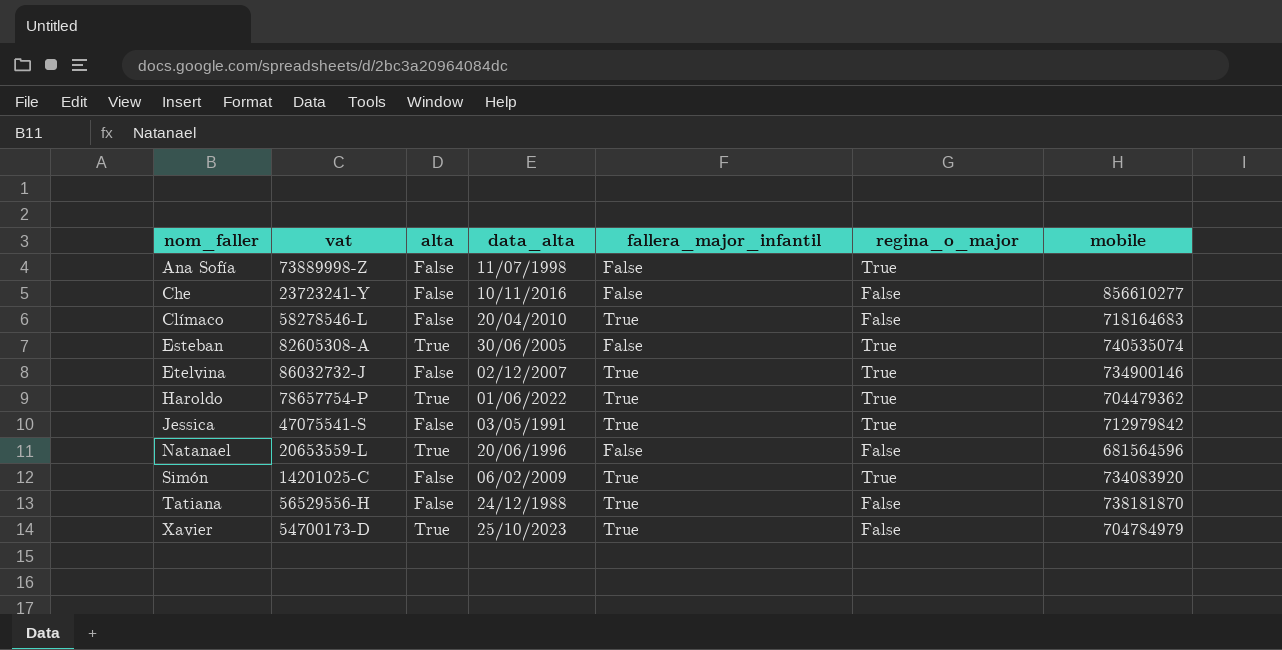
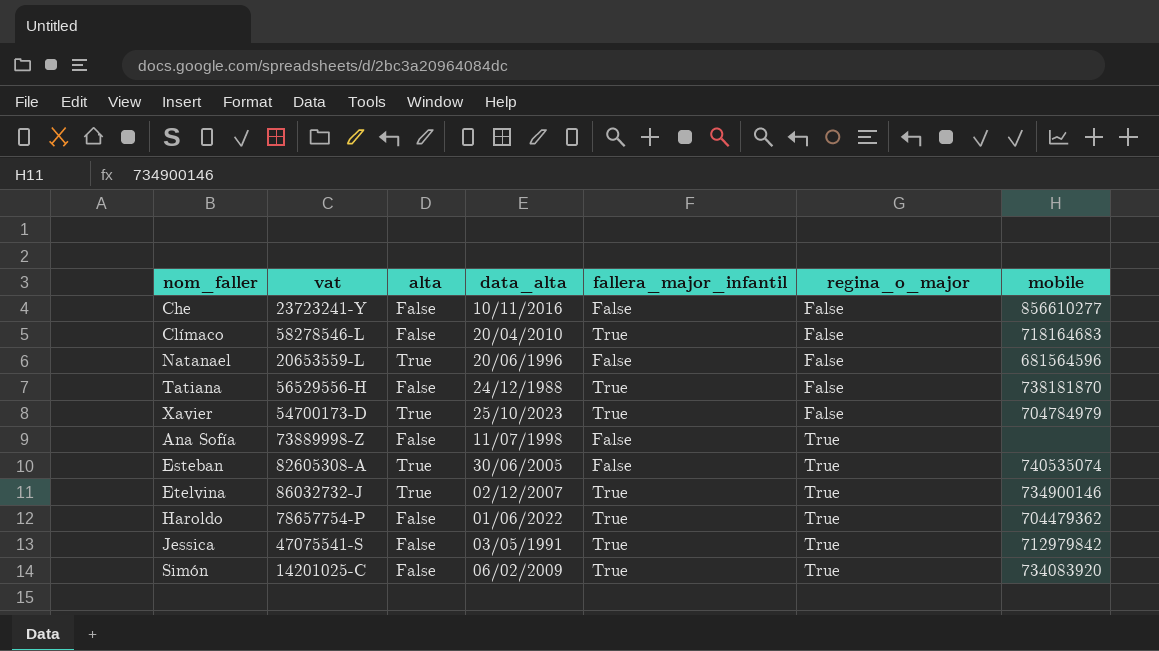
row order: nom_faller ascending -> regina_o_major ascending
Etelvina | alta: False -> True
Haroldo | alta: True -> False

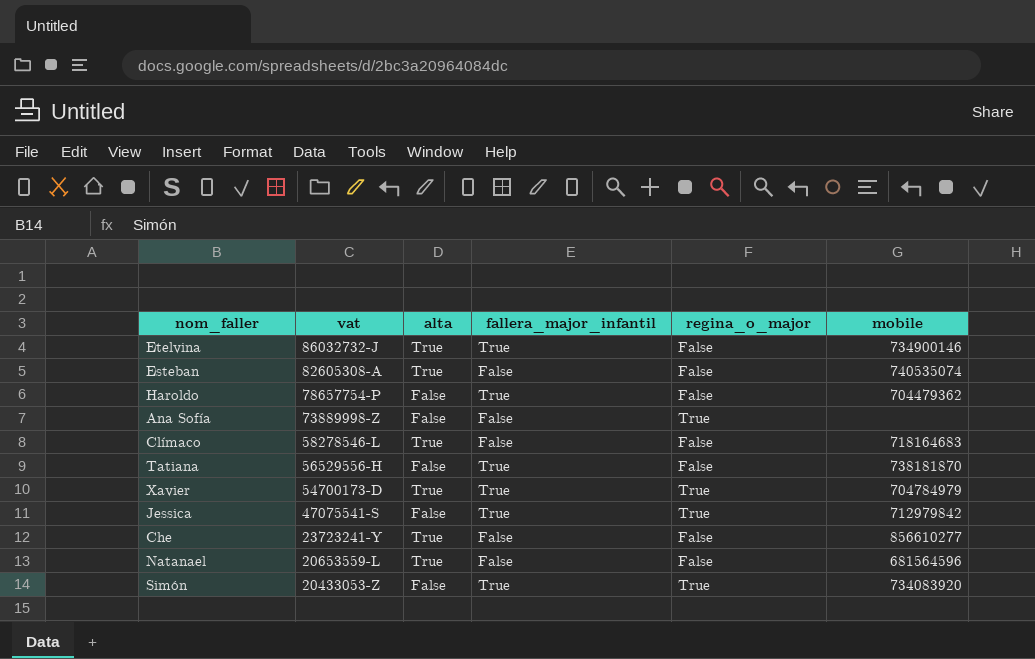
row order: regina_o_major ascending -> vat descending
column data_alta | position: 4 -> none
Etelvina | regina_o_major: True -> False
Esteban | regina_o_major: True -> False
Haroldo | regina_o_major: True -> False
Clímaco | alta: False -> True
Clímaco | fallera_major_infantil: True -> False
Xavier | regina_o_major: False -> True
Che | alta: False -> True
Simón | vat: 14201025-C -> 20433053-Z

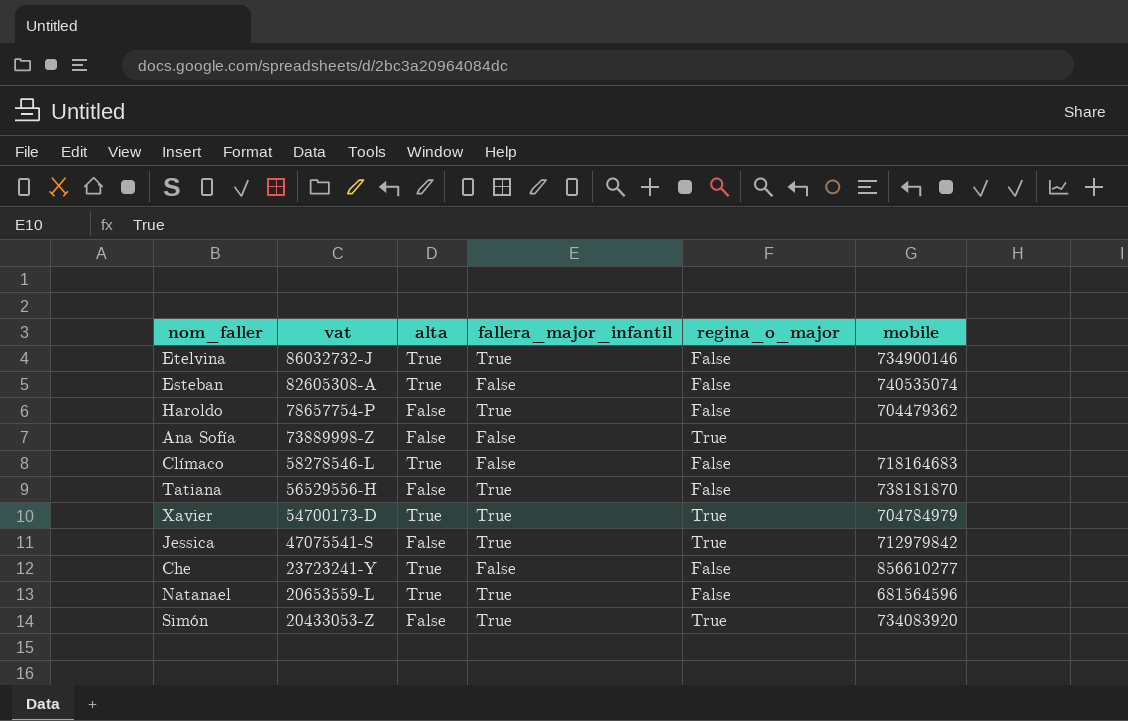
Natanael | fallera_major_infantil: False -> True

